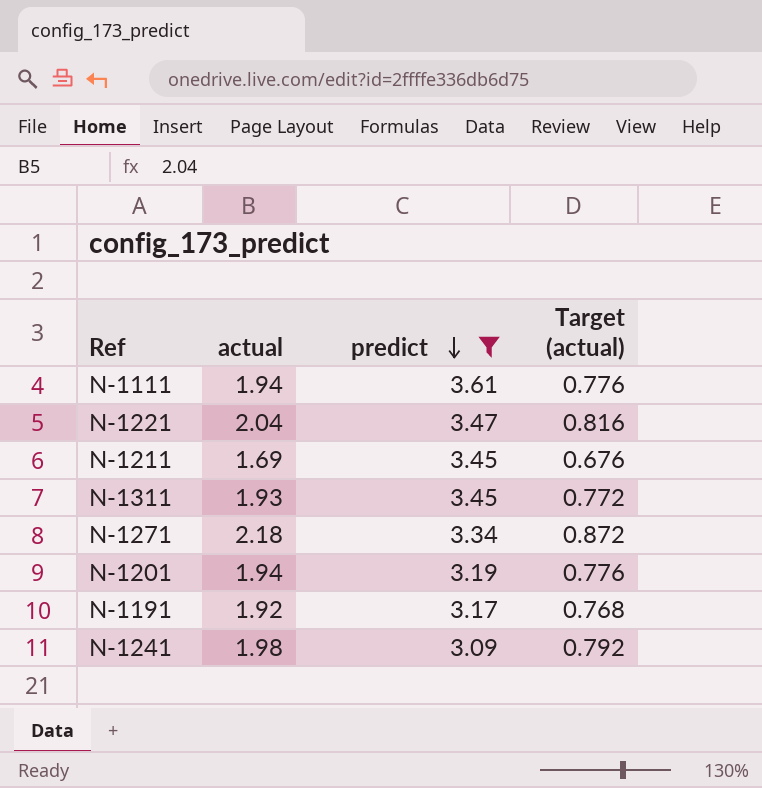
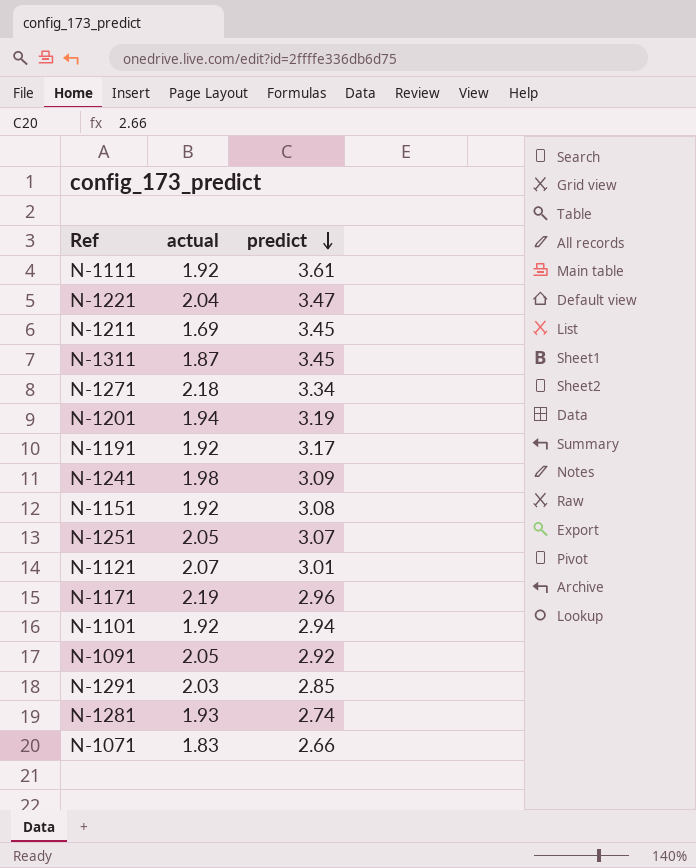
filter: predict >= 3.09 -> none
column Target (actual) | formula: [actual] * 0.4 -> none
N-1111 | actual: 1.94 -> 1.92
N-1311 | actual: 1.93 -> 1.87

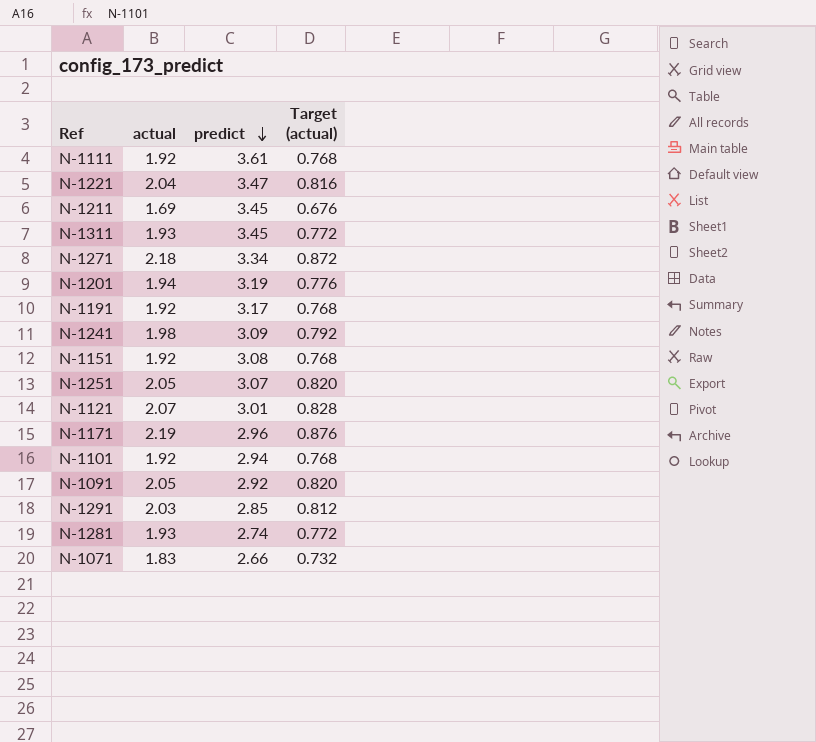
column Target (actual) | formula: none -> [actual] * 0.4
N-1311 | actual: 1.87 -> 1.93

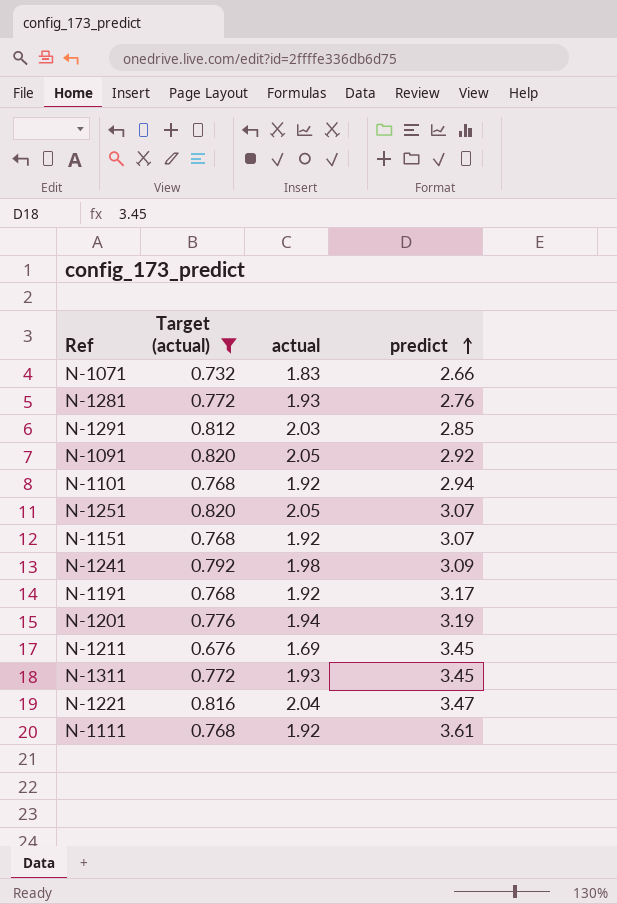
filter: none -> Target (actual) <= 0.820
row order: predict descending -> predict ascending
column Target (actual) | position: 4 -> 2
N-1281 | predict: 2.74 -> 2.76
N-1151 | predict: 3.08 -> 3.07

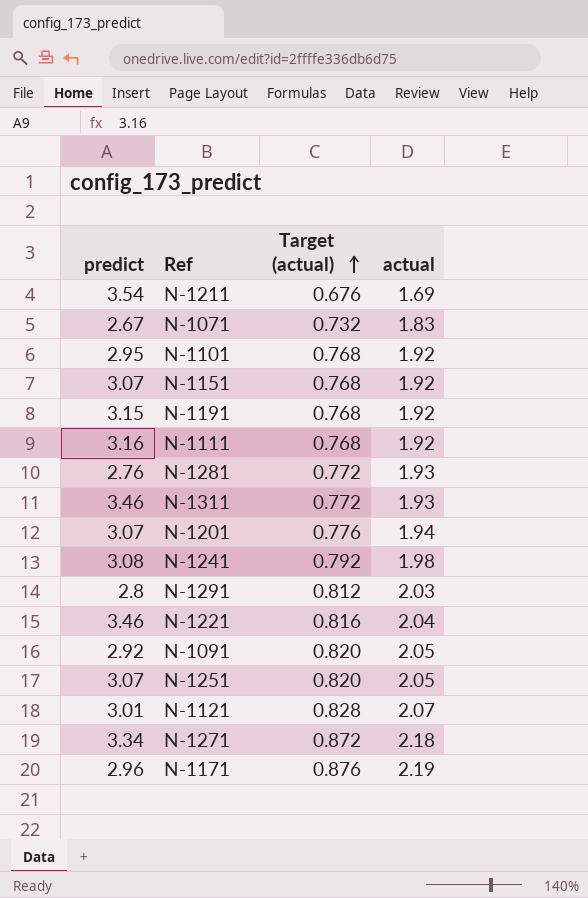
filter: Target (actual) <= 0.820 -> none
row order: predict ascending -> Target (actual) ascending
column predict | position: 4 -> 1
N-1211 | predict: 3.45 -> 3.54
N-1071 | predict: 2.66 -> 2.67
N-1101 | predict: 2.94 -> 2.95
N-1191 | predict: 3.17 -> 3.15
N-1111 | predict: 3.61 -> 3.16
N-1311 | predict: 3.45 -> 3.46
N-1201 | predict: 3.19 -> 3.07
N-1241 | predict: 3.09 -> 3.08
N-1291 | predict: 2.85 -> 2.8
N-1221 | predict: 3.47 -> 3.46

